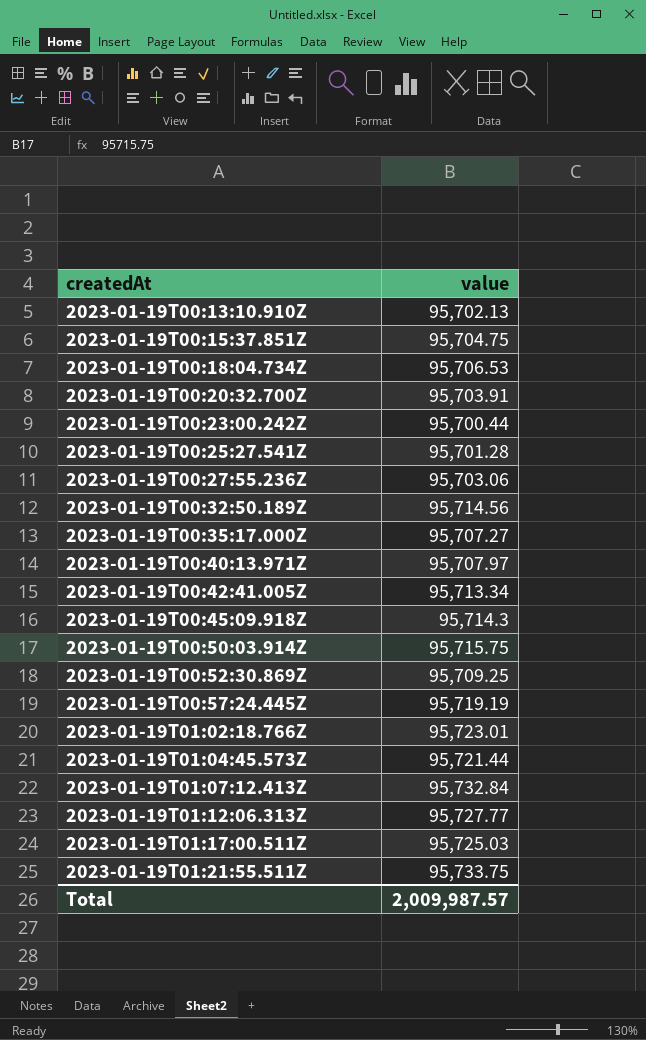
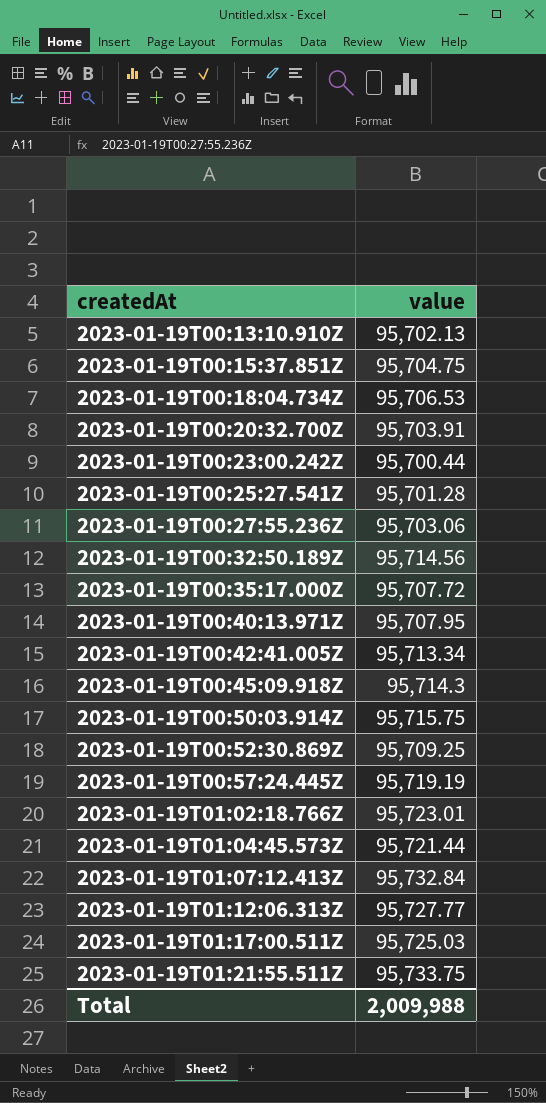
2023-01-19T00:35:17.000Z | value: 95,707.27 -> 95,707.72
2023-01-19T00:40:13.971Z | value: 95,707.97 -> 95,707.95
Total | value: 2,009,987.57 -> 2,009,988

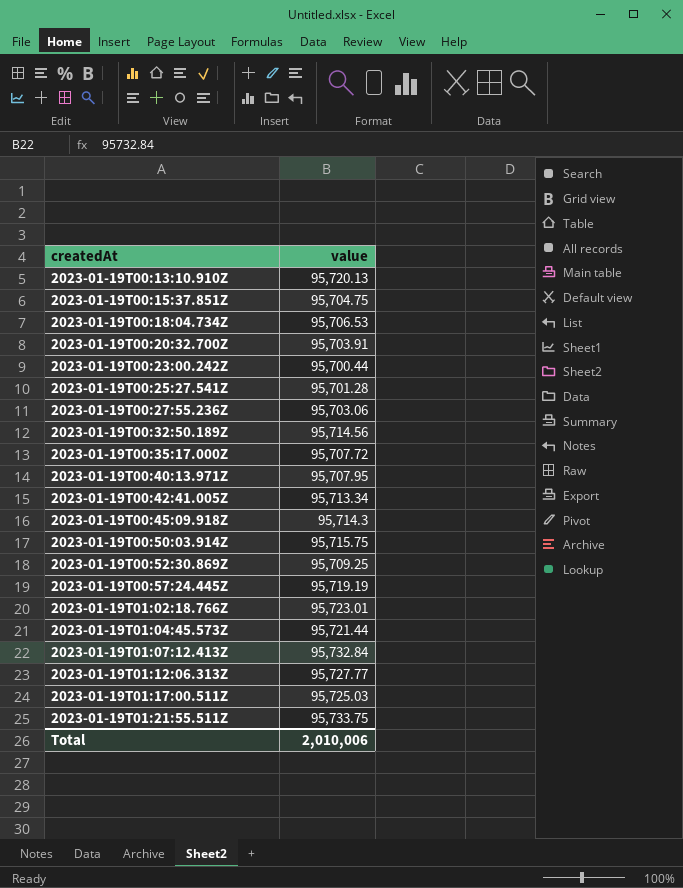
2023-01-19T00:13:10.910Z | value: 95,702.13 -> 95,720.13
Total | value: 2,009,988 -> 2,010,006

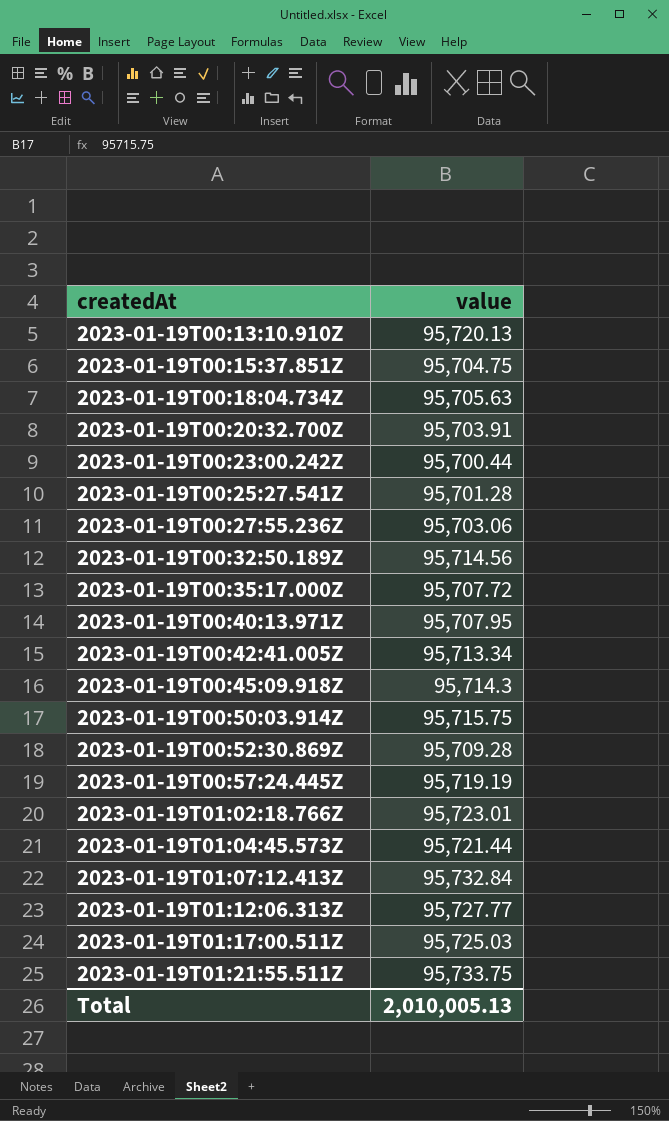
2023-01-19T00:18:04.734Z | value: 95,706.53 -> 95,705.63
2023-01-19T00:52:30.869Z | value: 95,709.25 -> 95,709.28
Total | value: 2,010,006 -> 2,010,005.13

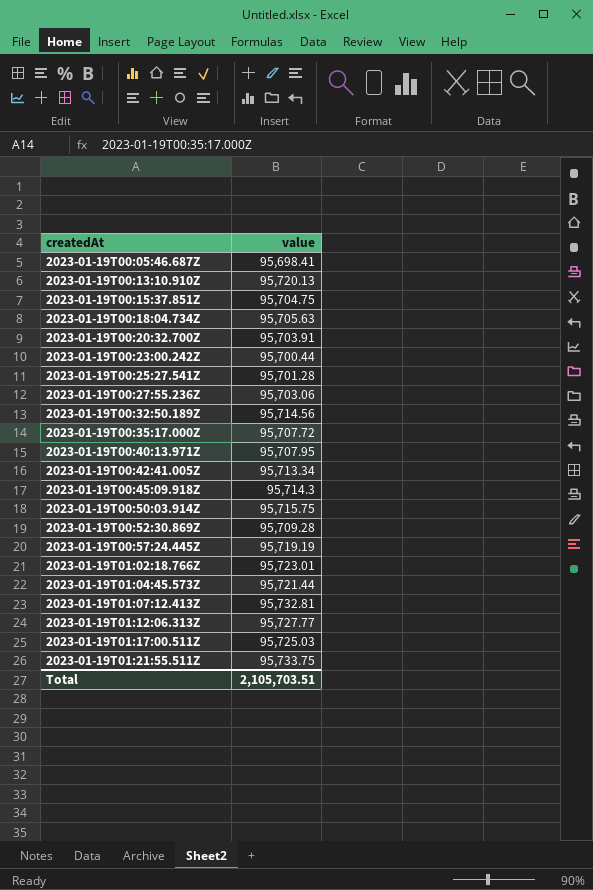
row 2023-01-19T00:05:46.687Z: none -> 95,698.41
2023-01-19T01:07:12.413Z | value: 95,732.84 -> 95,732.81
Total | value: 2,010,005.13 -> 2,105,703.51

